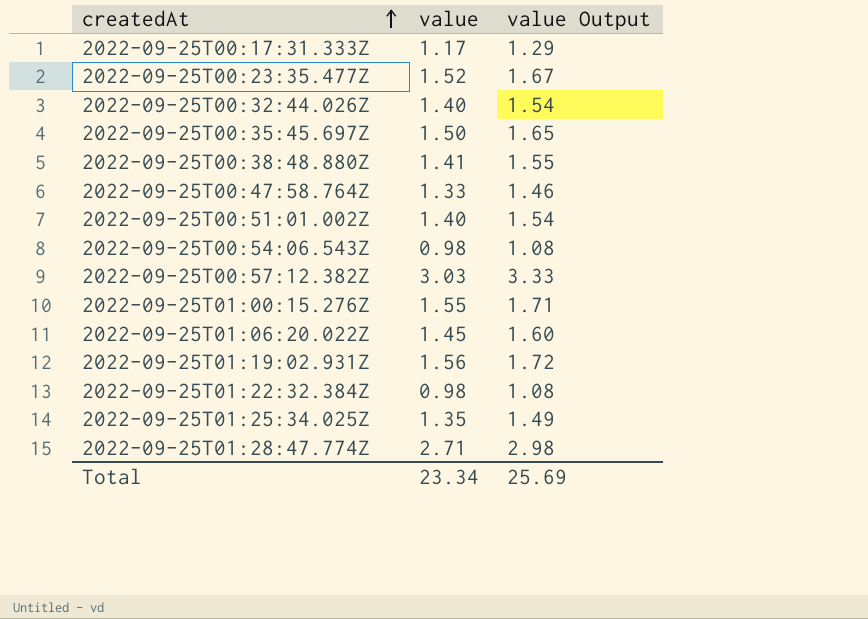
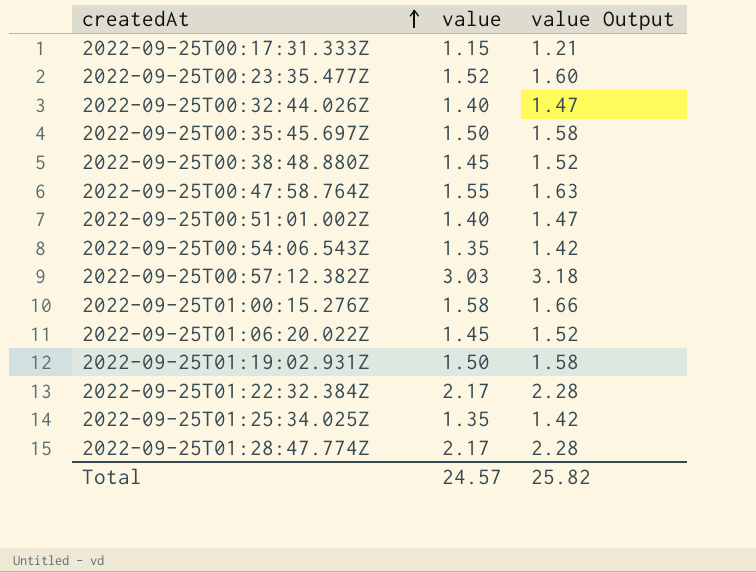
column value Output | formula: [value] * 1.1 -> [value] * 1.05
2022-09-25T00:17:31.333Z | value: 1.17 -> 1.15
2022-09-25T00:38:48.880Z | value: 1.41 -> 1.45
2022-09-25T00:47:58.764Z | value: 1.33 -> 1.55
2022-09-25T00:54:06.543Z | value: 0.98 -> 1.35
2022-09-25T01:00:15.276Z | value: 1.55 -> 1.58
2022-09-25T01:19:02.931Z | value: 1.56 -> 1.50
2022-09-25T01:22:32.384Z | value: 0.98 -> 2.17
2022-09-25T01:28:47.774Z | value: 2.71 -> 2.17
Total | value: 23.34 -> 24.57
Total | value Output: 25.69 -> 25.82

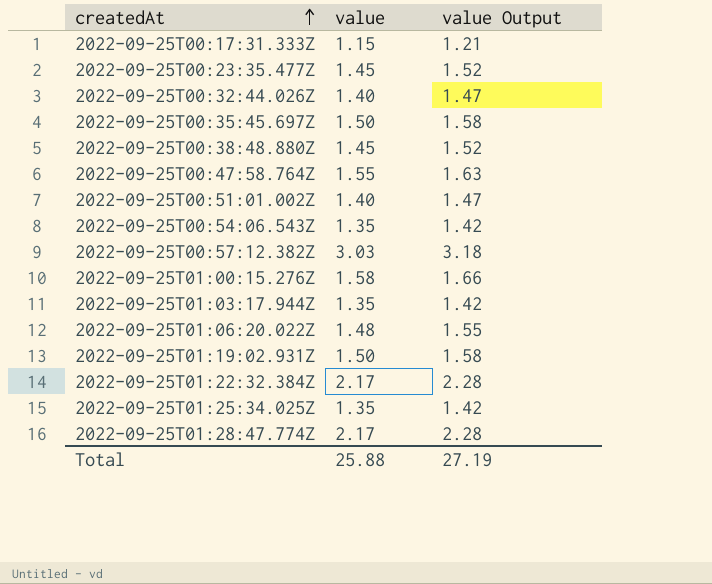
2022-09-25T00:23:35.477Z | value: 1.52 -> 1.45
2022-09-25T00:23:35.477Z | value Output: 1.60 -> 1.52
row 2022-09-25T01:03:17.944Z: none -> 1.35 | 1.42
2022-09-25T01:06:20.022Z | value: 1.45 -> 1.48
2022-09-25T01:06:20.022Z | value Output: 1.52 -> 1.55
Total | value: 24.57 -> 25.88
Total | value Output: 25.82 -> 27.19

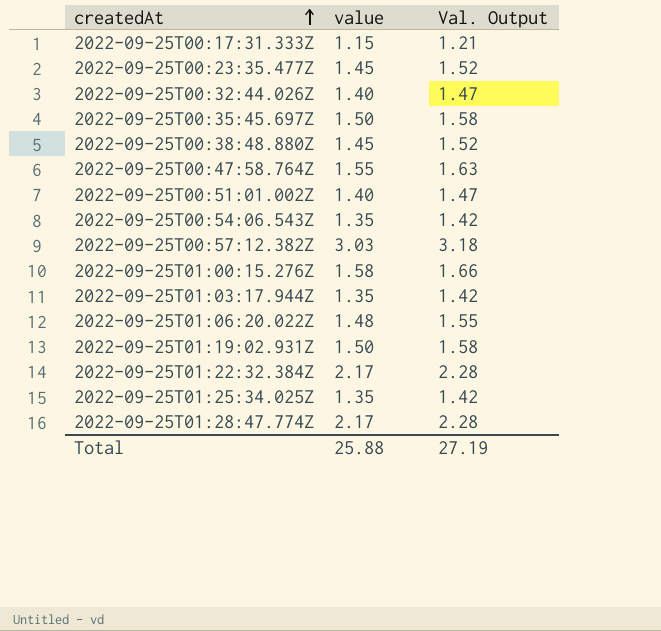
column name: value Output -> Val. Output

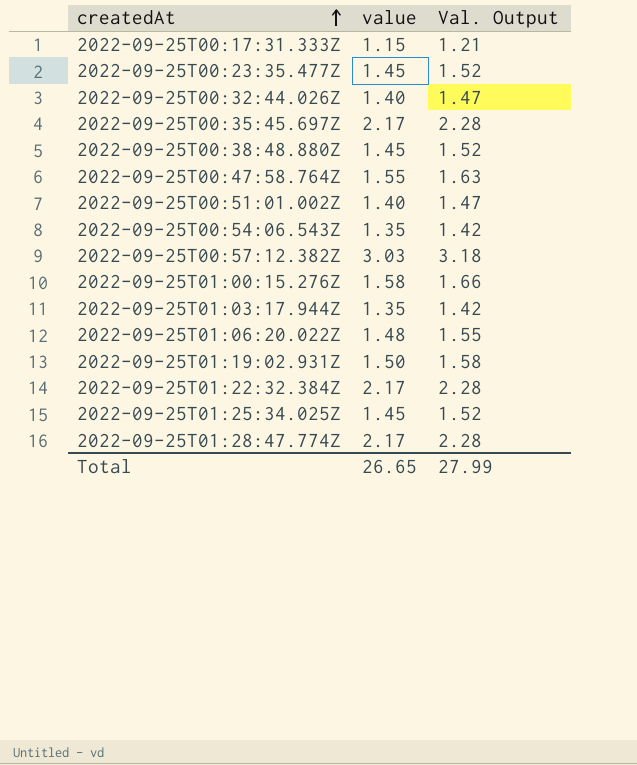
2022-09-25T00:35:45.697Z | value: 1.50 -> 2.17
2022-09-25T00:35:45.697Z | Val. Output: 1.58 -> 2.28
2022-09-25T01:25:34.025Z | value: 1.35 -> 1.45
2022-09-25T01:25:34.025Z | Val. Output: 1.42 -> 1.52
Total | value: 25.88 -> 26.65
Total | Val. Output: 27.19 -> 27.99

